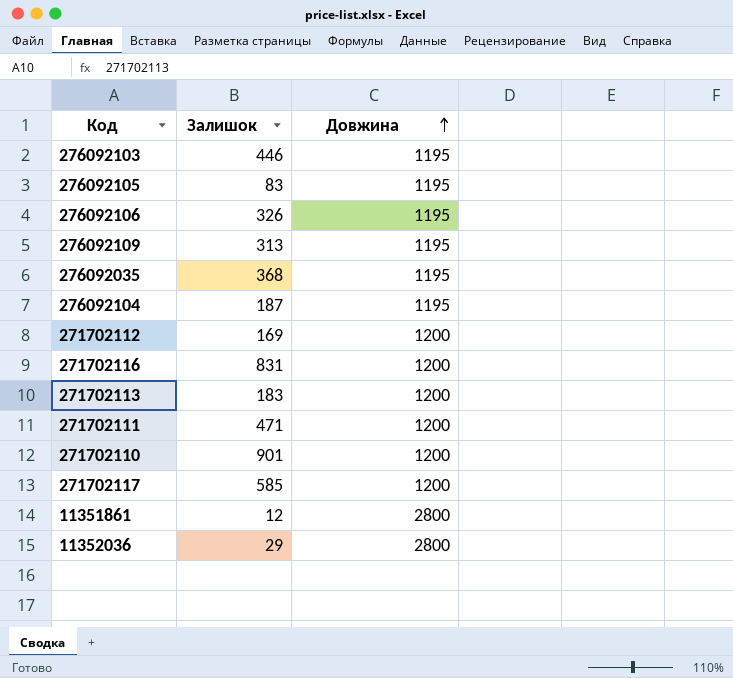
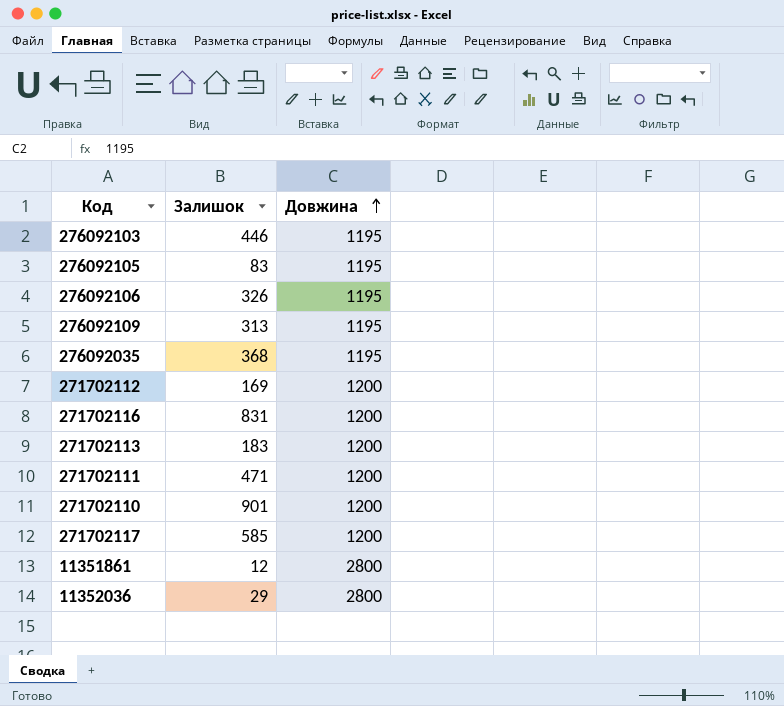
row 276092104: 187 | 1195 -> none

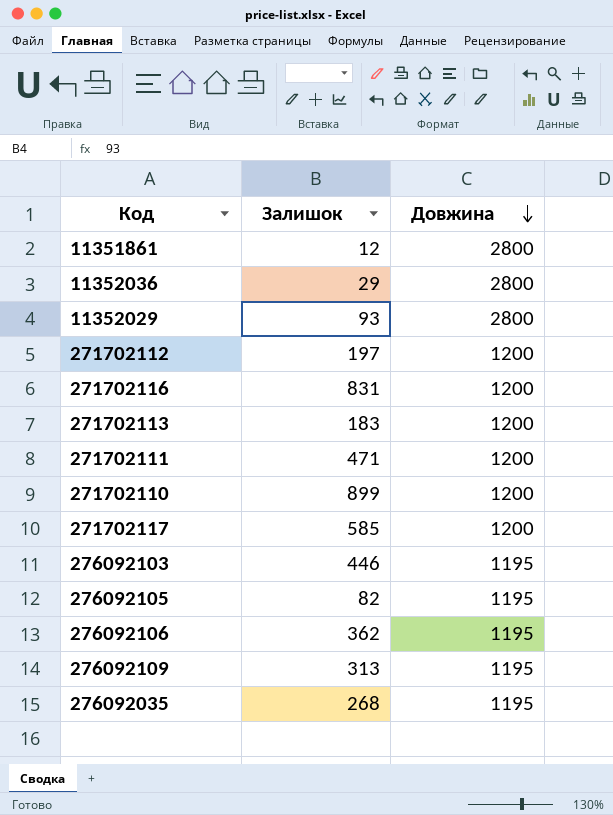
row order: Довжина ascending -> Довжина descending
row 11352029: none -> 93 | 2800
271702112 | Залишок: 169 -> 197
271702110 | Залишок: 901 -> 899
276092105 | Залишок: 83 -> 82
276092106 | Залишок: 326 -> 362
276092035 | Залишок: 368 -> 268

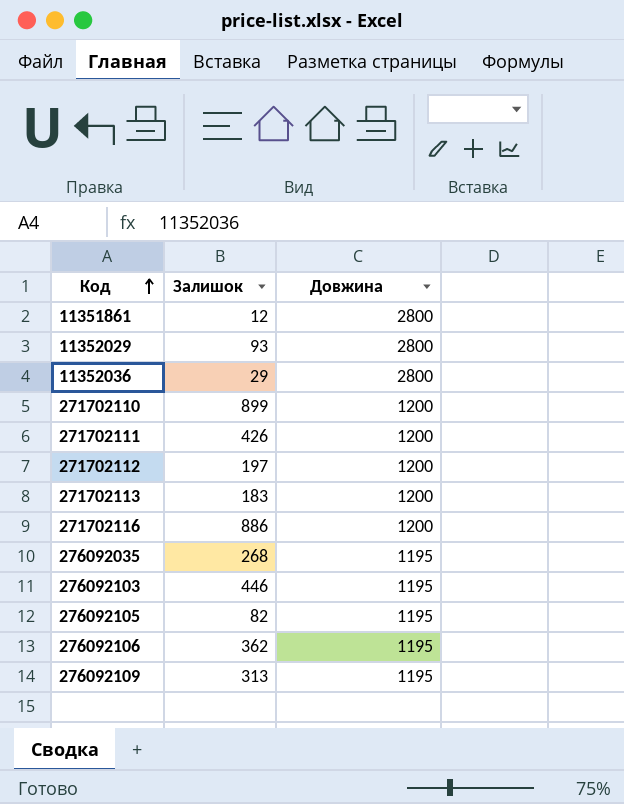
row order: Довжина descending -> Код ascending
row 271702117: 585 | 1200 -> none
271702111 | Залишок: 471 -> 426
271702116 | Залишок: 831 -> 886

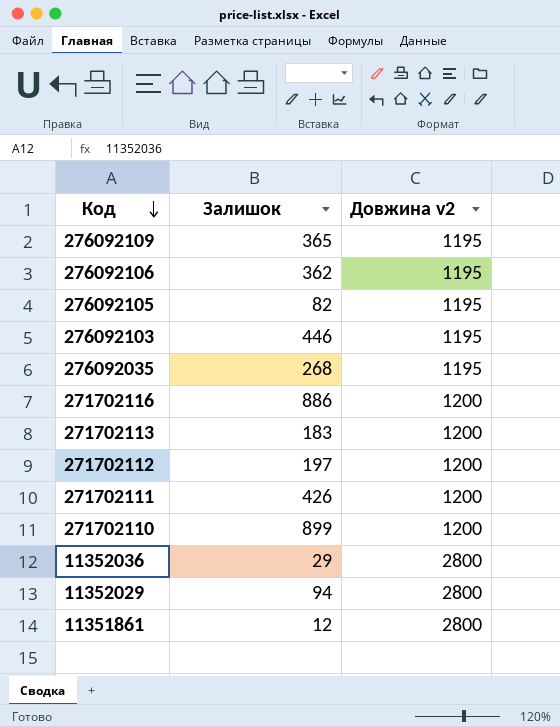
row order: Код ascending -> Код descending
column name: Довжина -> Довжина v2
276092109 | Залишок: 313 -> 365
11352029 | Залишок: 93 -> 94

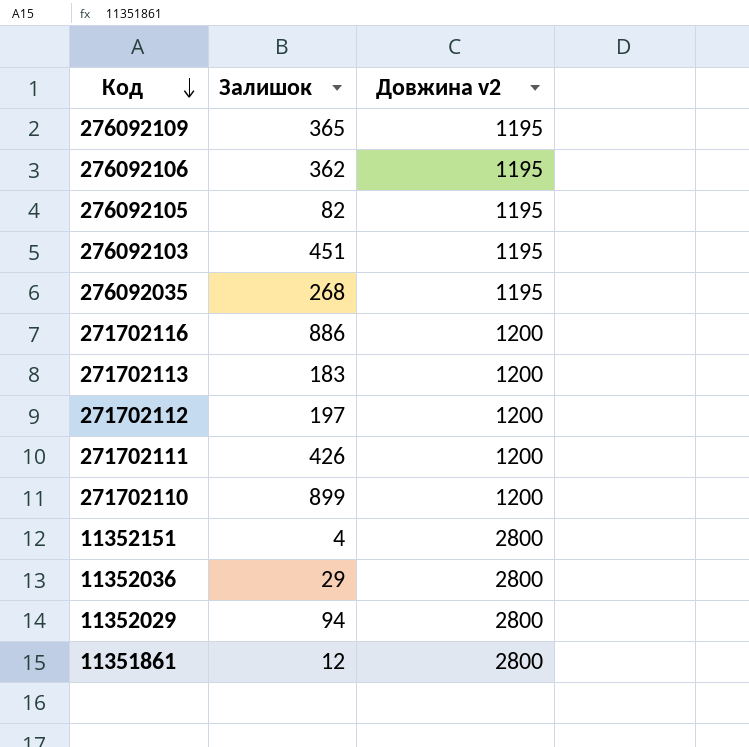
276092103 | Залишок: 446 -> 451
row 11352151: none -> 4 | 2800

